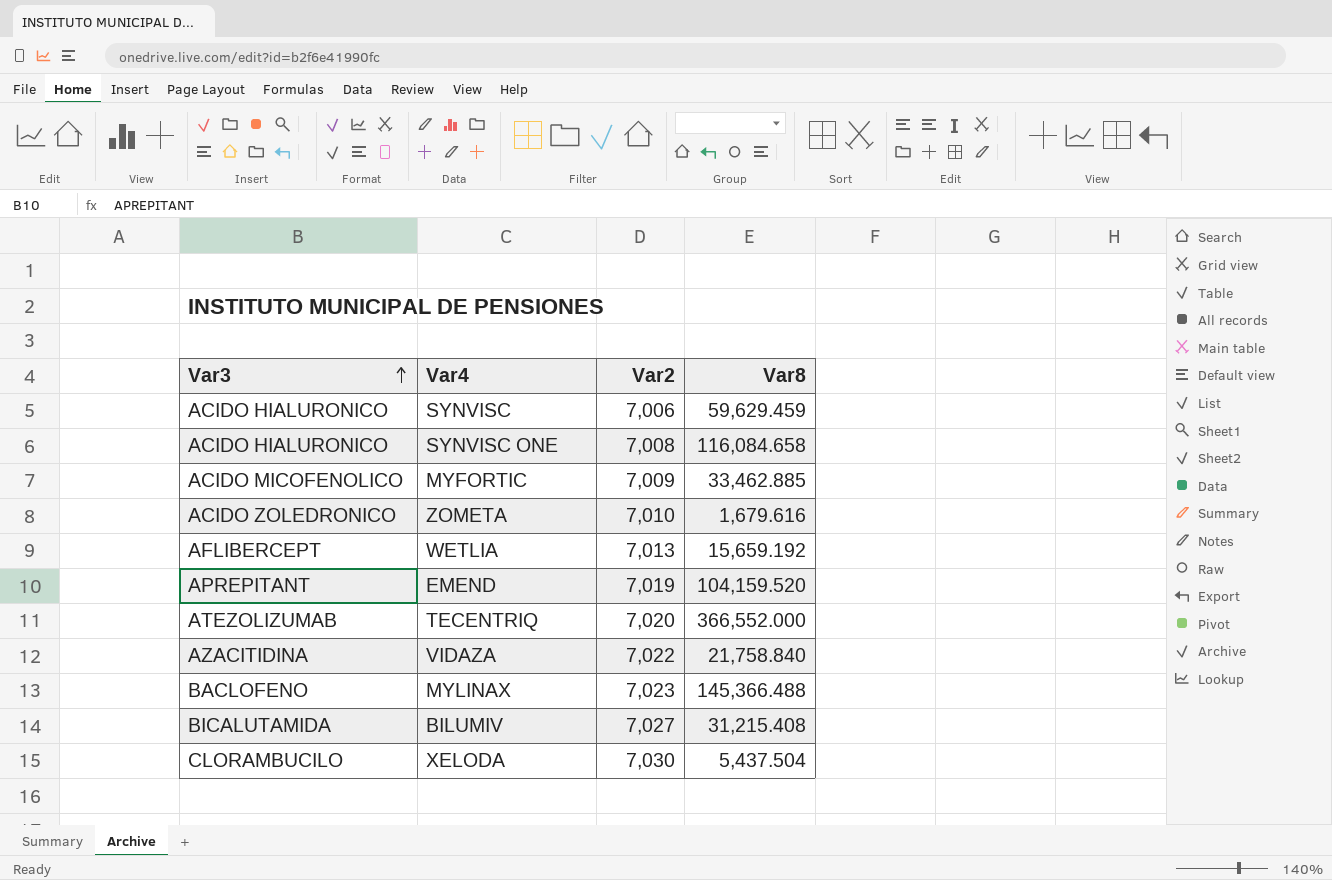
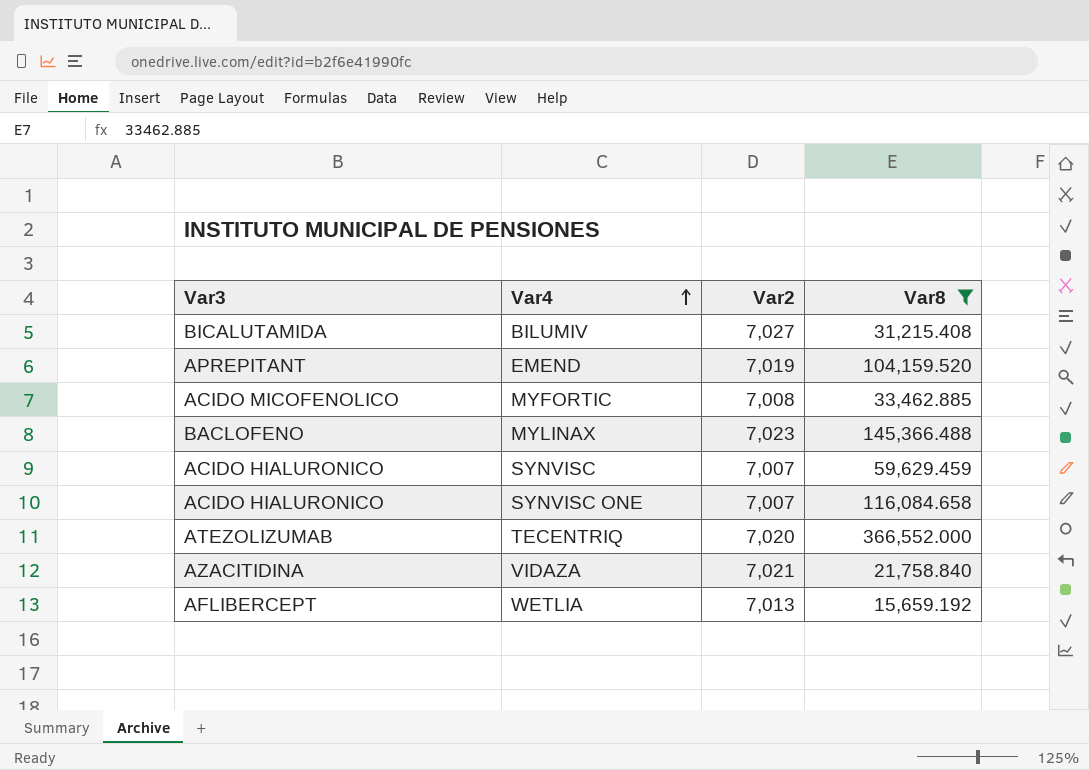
filter: none -> Var8 >= 15,659.192
row order: Var3 ascending -> Var4 ascending
MYFORTIC | Var2: 7,009 -> 7,008
SYNVISC | Var2: 7,006 -> 7,007
SYNVISC ONE | Var2: 7,008 -> 7,007
VIDAZA | Var2: 7,022 -> 7,021

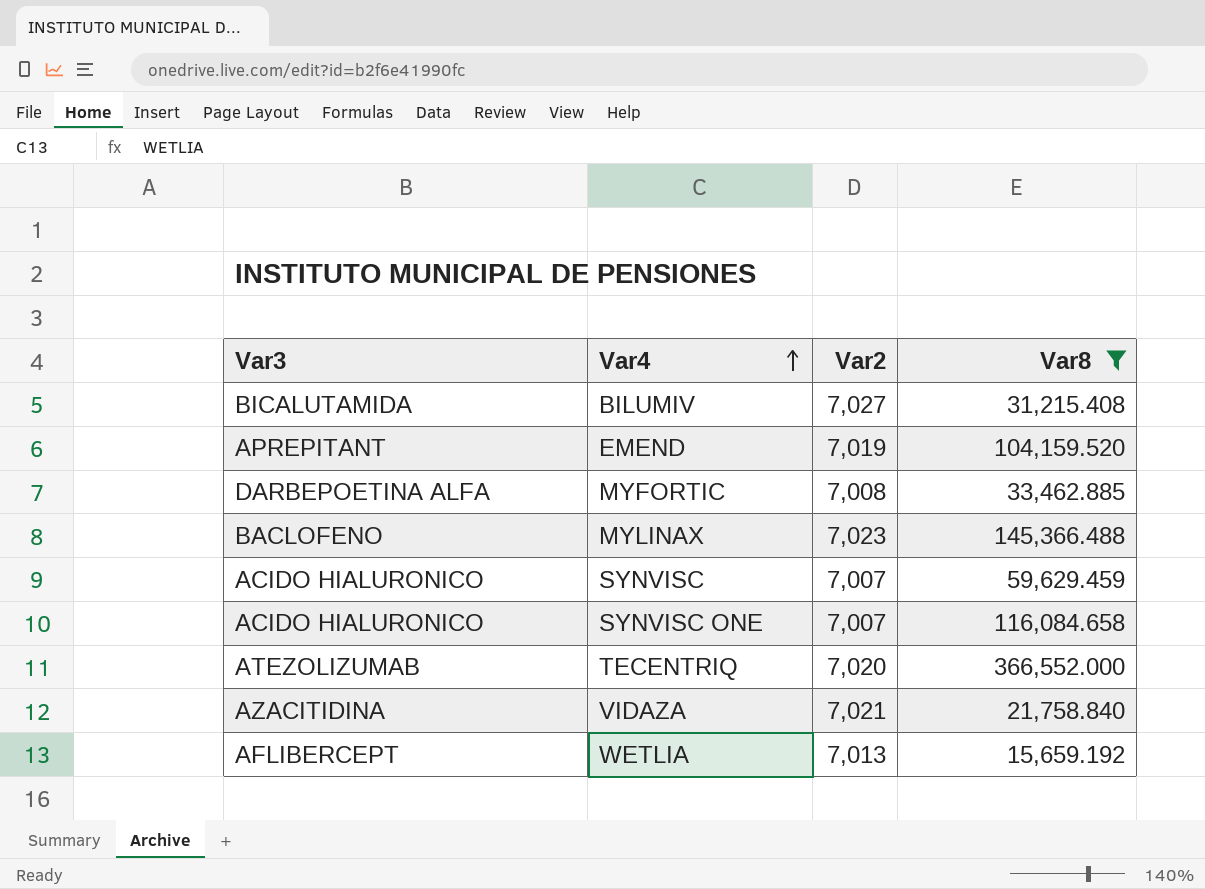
MYFORTIC | Var3: ACIDO MICOFENOLICO -> DARBEPOETINA ALFA

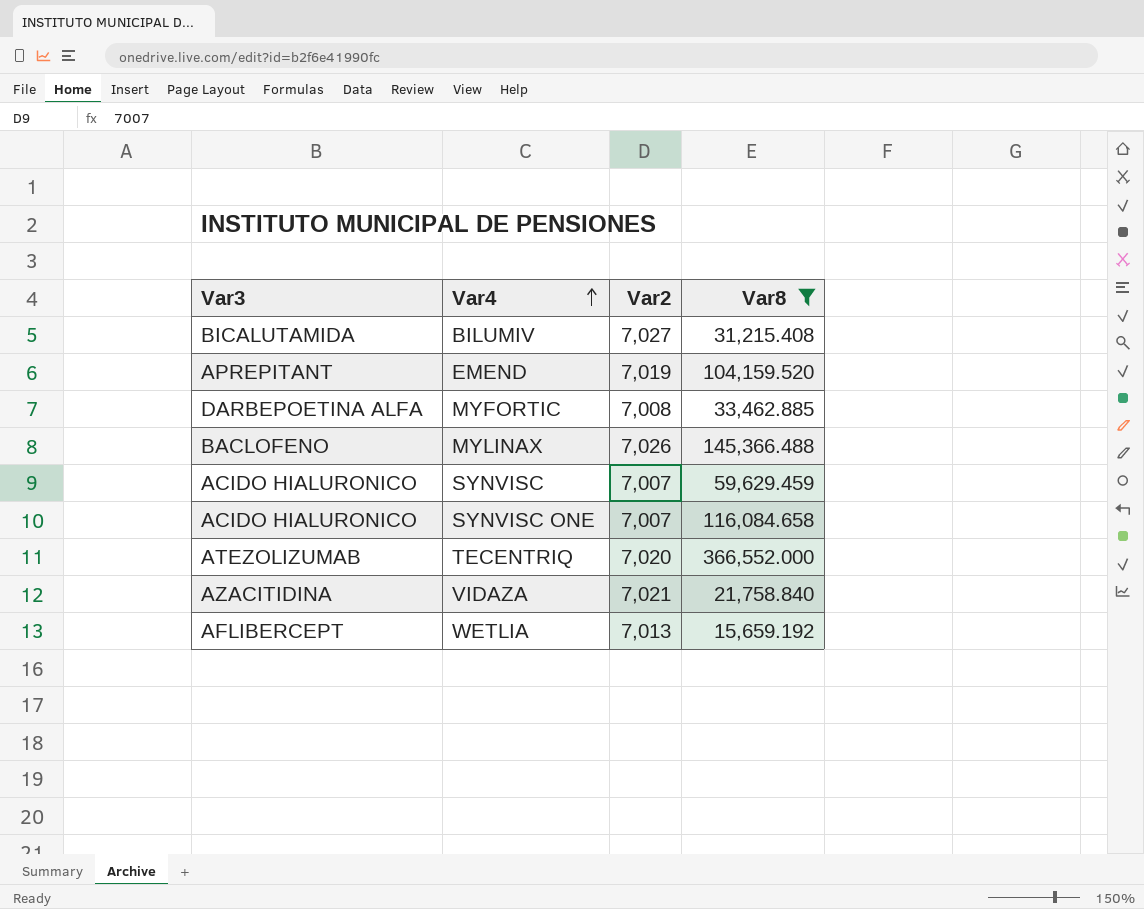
MYLINAX | Var2: 7,023 -> 7,026

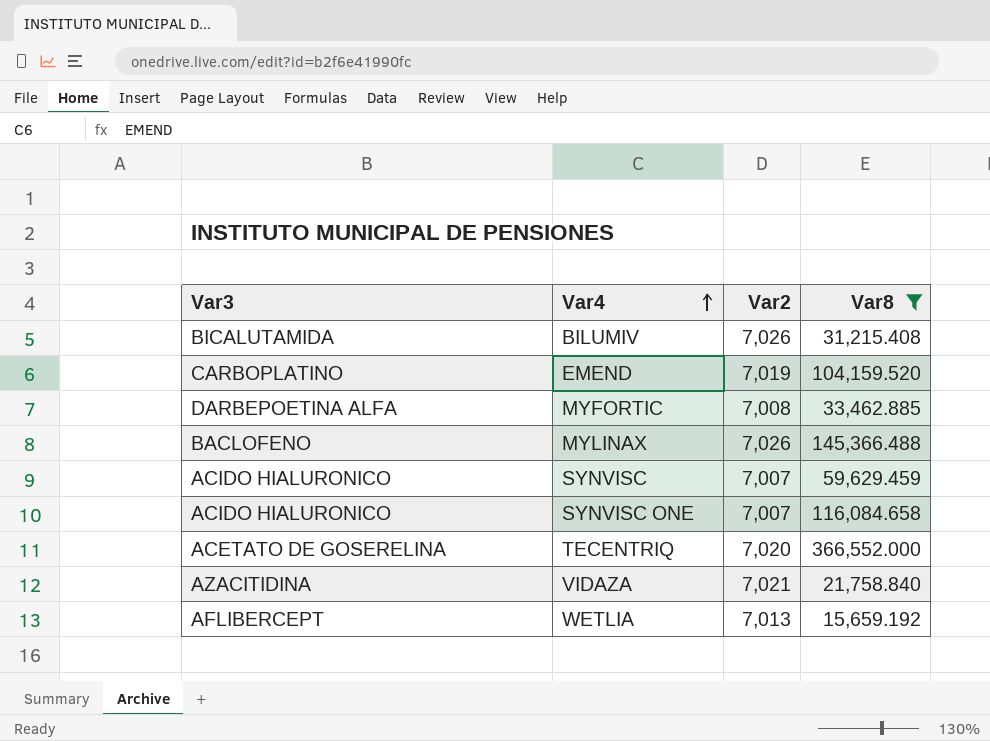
BILUMIV | Var2: 7,027 -> 7,026
EMEND | Var3: APREPITANT -> CARBOPLATINO
TECENTRIQ | Var3: ATEZOLIZUMAB -> ACETATO DE GOSERELINA

